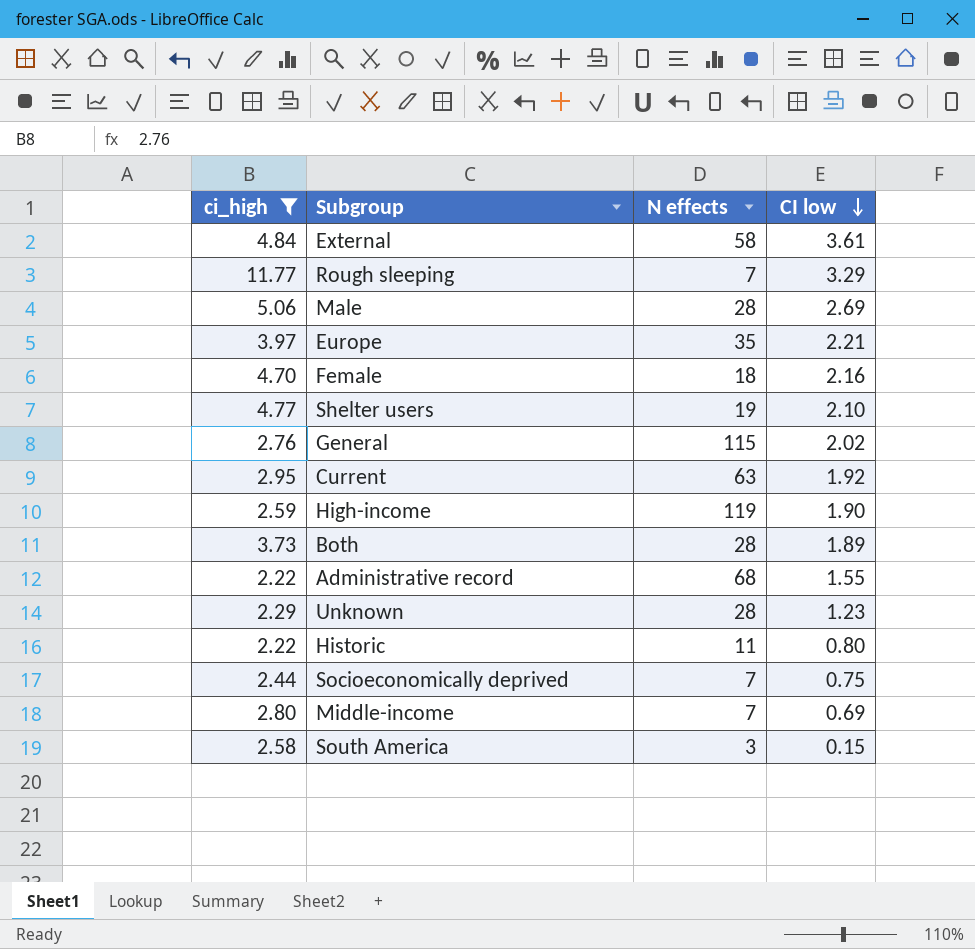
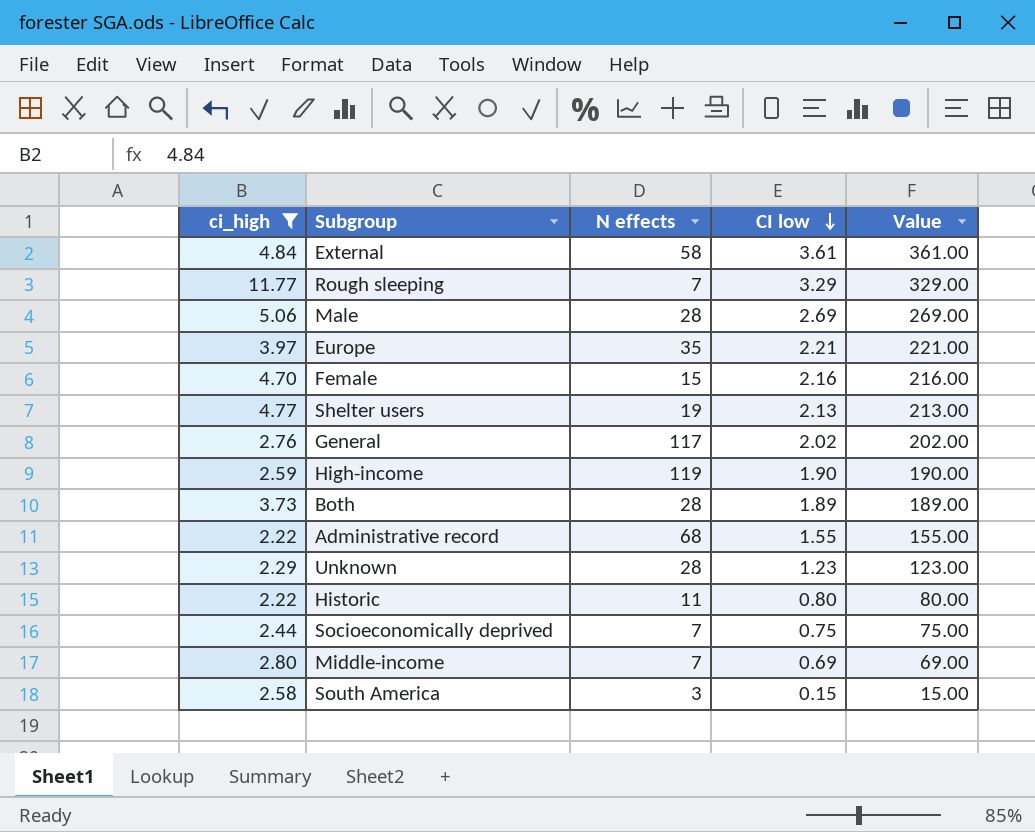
column Value | formula: none -> [CI low] * 100
row Current: 2.95 | 63 | 1.92 -> none
Female | N effects: 18 -> 15
Shelter users | CI low: 2.10 -> 2.13
General | N effects: 115 -> 117

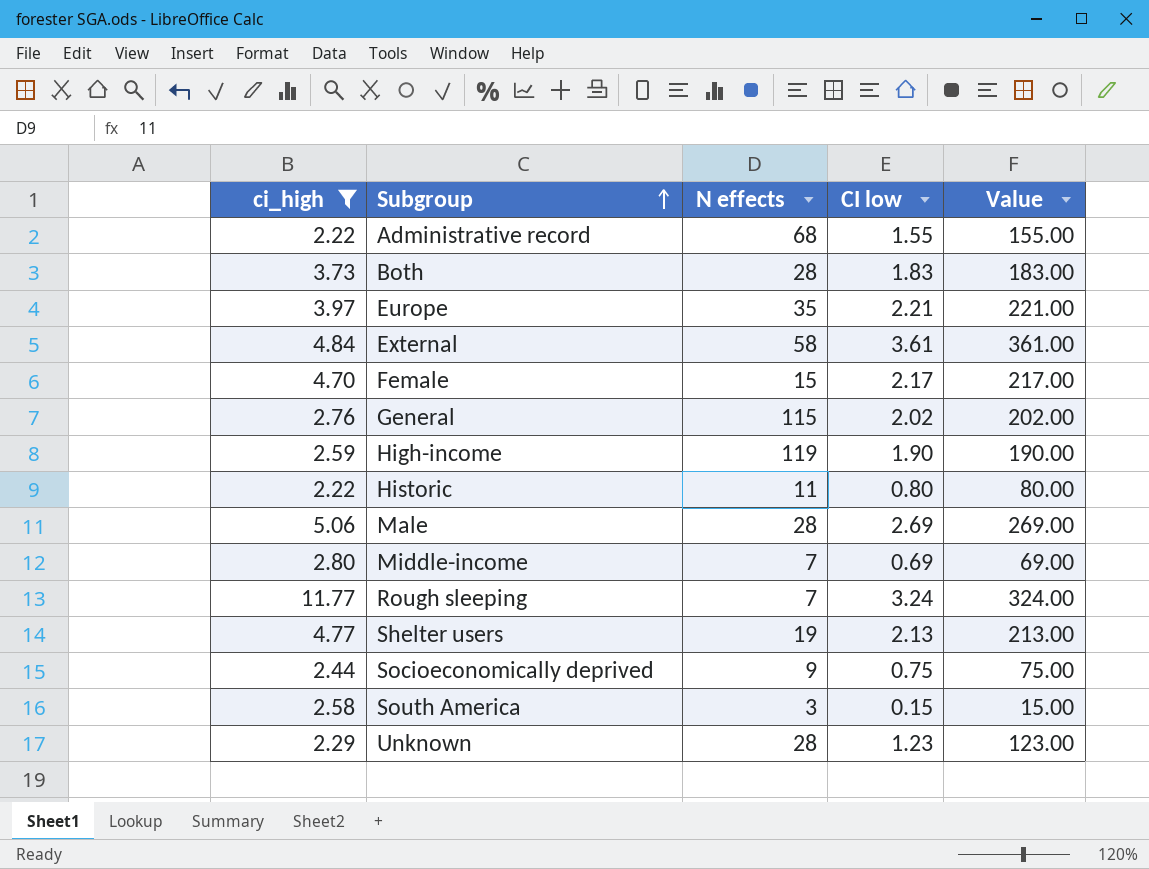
row order: CI low descending -> Subgroup ascending
Both | CI low: 1.89 -> 1.83
Both | Value: 189.00 -> 183.00
Female | CI low: 2.16 -> 2.17
Female | Value: 216.00 -> 217.00
General | N effects: 117 -> 115
Rough sleeping | CI low: 3.29 -> 3.24
Rough sleeping | Value: 329.00 -> 324.00
Socioeconomically deprived | N effects: 7 -> 9

